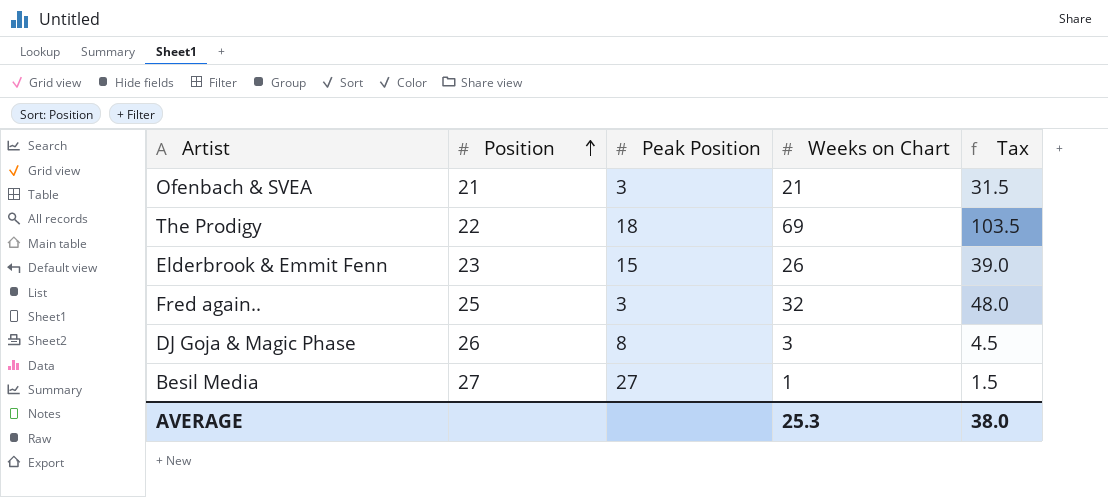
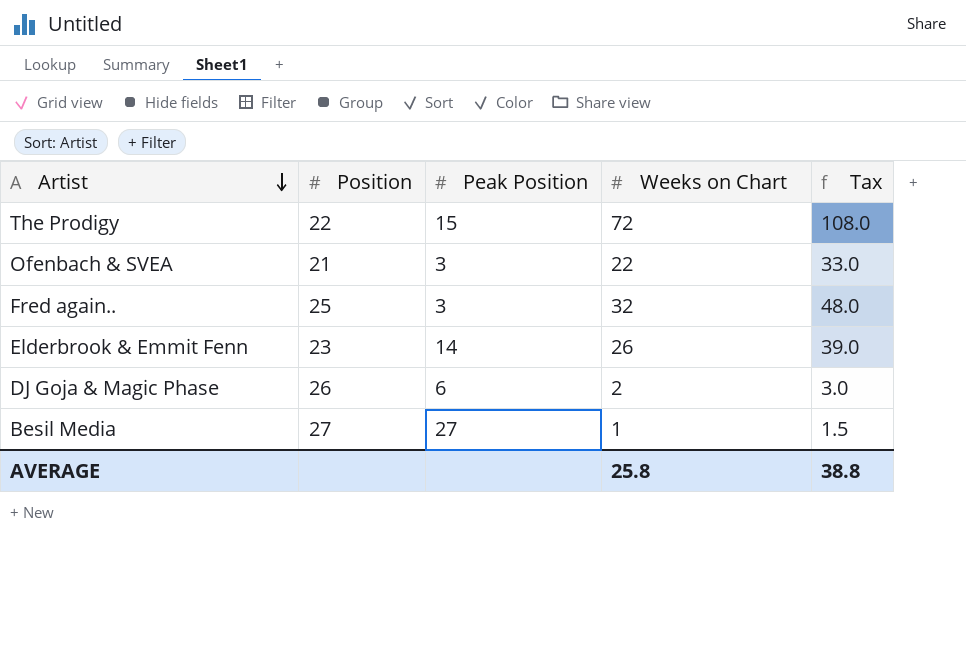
row order: Position ascending -> Artist descending
The Prodigy | Peak Position: 18 -> 15
The Prodigy | Weeks on Chart: 69 -> 72
The Prodigy | Tax: 103.5 -> 108.0
Ofenbach & SVEA | Weeks on Chart: 21 -> 22
Ofenbach & SVEA | Tax: 31.5 -> 33.0
Elderbrook & Emmit Fenn | Peak Position: 15 -> 14
DJ Goja & Magic Phase | Peak Position: 8 -> 6
DJ Goja & Magic Phase | Weeks on Chart: 3 -> 2
DJ Goja & Magic Phase | Tax: 4.5 -> 3.0
AVERAGE | Weeks on Chart: 25.3 -> 25.8
AVERAGE | Tax: 38.0 -> 38.8

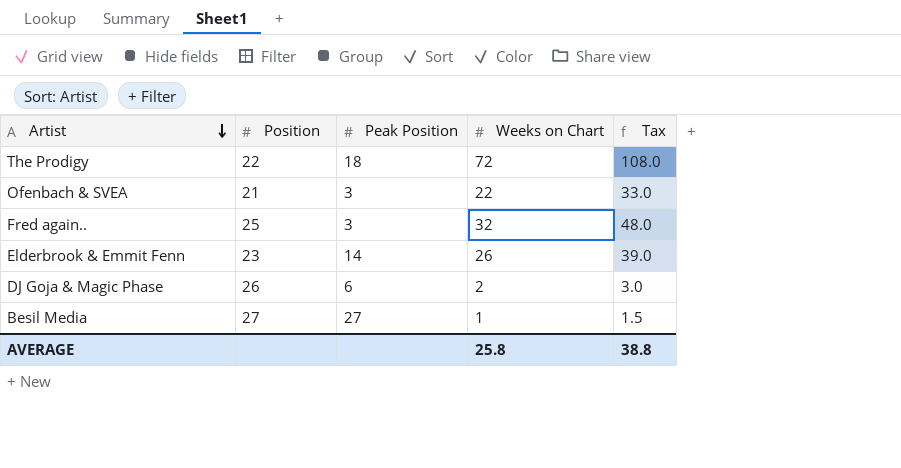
The Prodigy | Peak Position: 15 -> 18

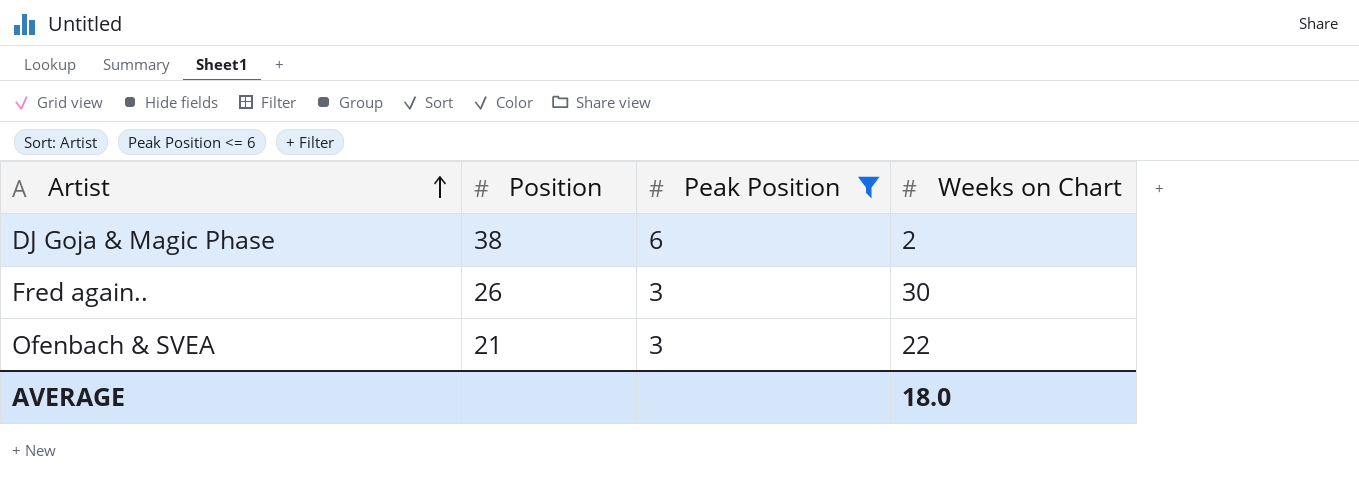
filter: none -> Peak Position <= 6
row order: Artist descending -> Artist ascending
column Tax | formula: [Weeks on Chart] * 1.5 -> none
DJ Goja & Magic Phase | Position: 26 -> 38
Fred again.. | Position: 25 -> 26
Fred again.. | Weeks on Chart: 32 -> 30
AVERAGE | Weeks on Chart: 25.8 -> 18.0

